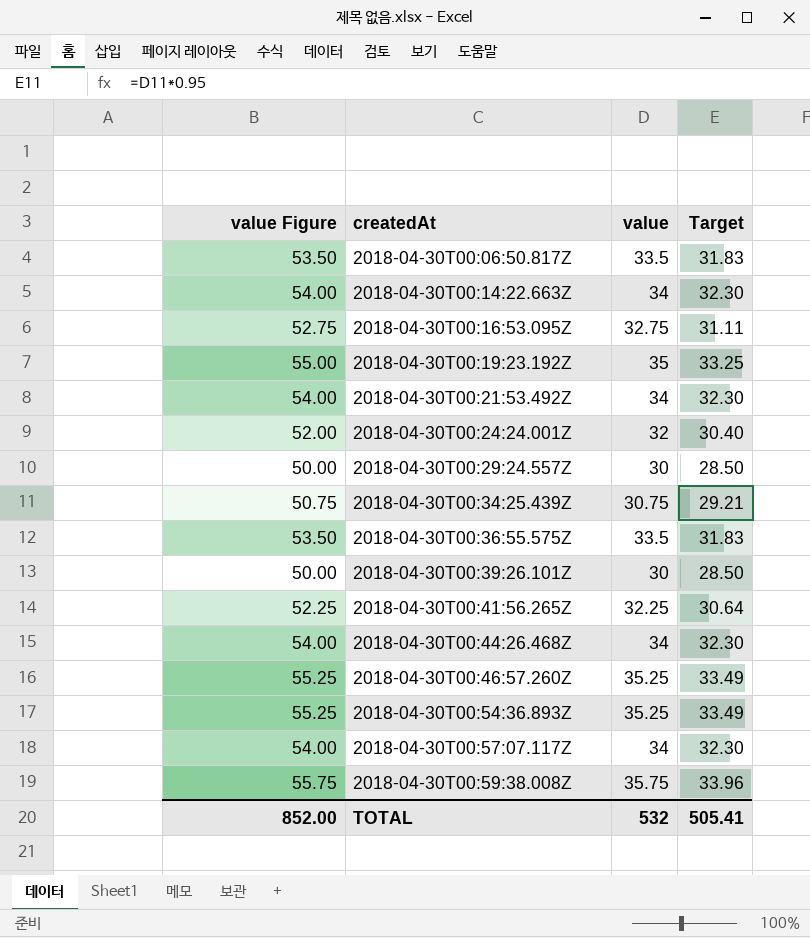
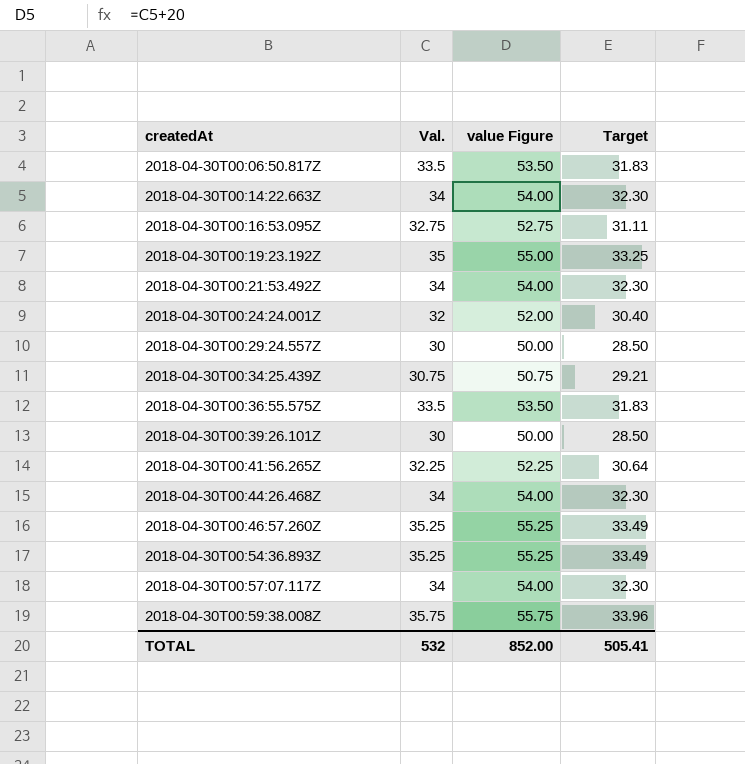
column name: value -> Val.
column value Figure | position: 1 -> 3

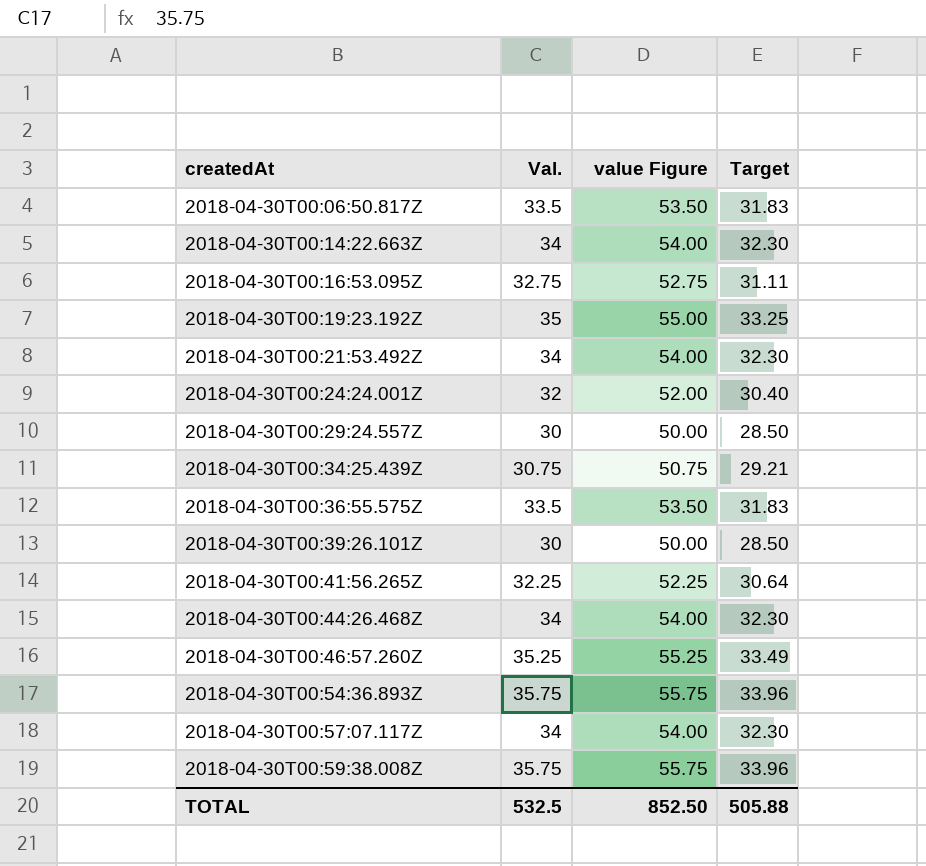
2018-04-30T00:54:36.893Z | Val.: 35.25 -> 35.75
2018-04-30T00:54:36.893Z | value Figure: 55.25 -> 55.75
2018-04-30T00:54:36.893Z | Target: 33.49 -> 33.96
TOTAL | Val.: 532 -> 532.5
TOTAL | value Figure: 852.00 -> 852.50
TOTAL | Target: 505.41 -> 505.88

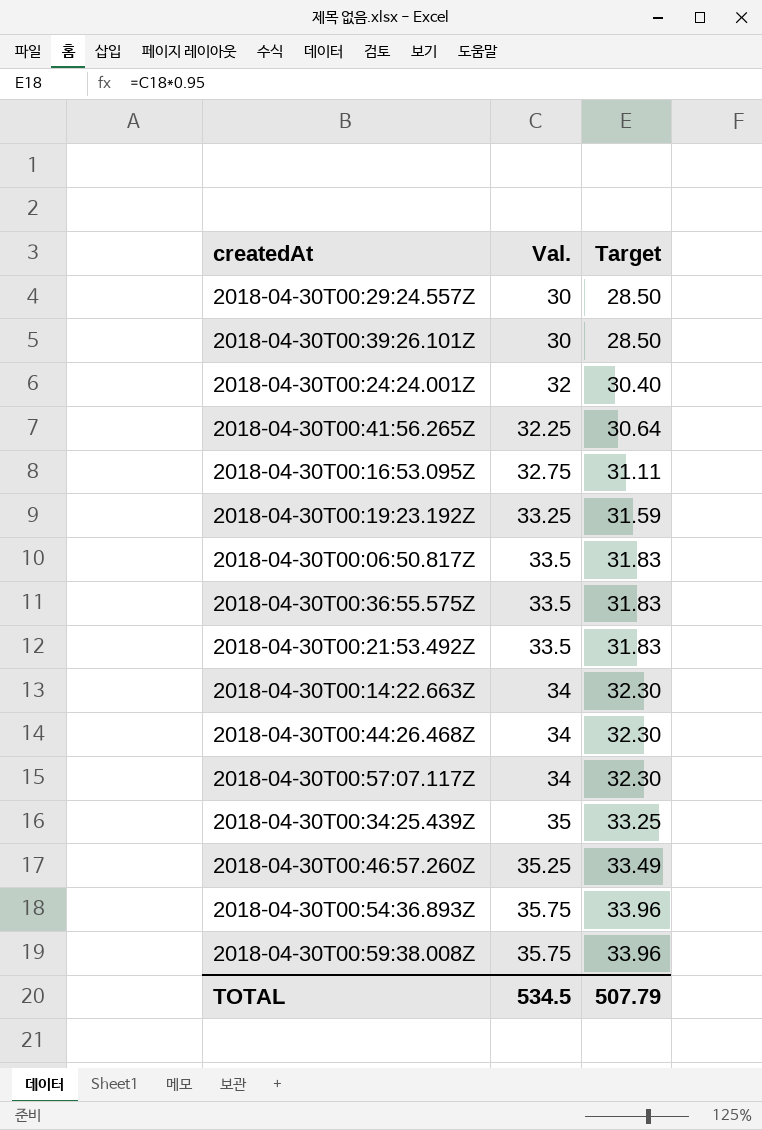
row order: createdAt ascending -> Val. ascending
column value Figure | formula: [Val.] + 20 -> none
2018-04-30T00:19:23.192Z | Val.: 35 -> 33.25
2018-04-30T00:19:23.192Z | Target: 33.25 -> 31.59
2018-04-30T00:21:53.492Z | Val.: 34 -> 33.5
2018-04-30T00:21:53.492Z | Target: 32.30 -> 31.83
2018-04-30T00:34:25.439Z | Val.: 30.75 -> 35
2018-04-30T00:34:25.439Z | Target: 29.21 -> 33.25
TOTAL | Val.: 532.5 -> 534.5
TOTAL | Target: 505.88 -> 507.79

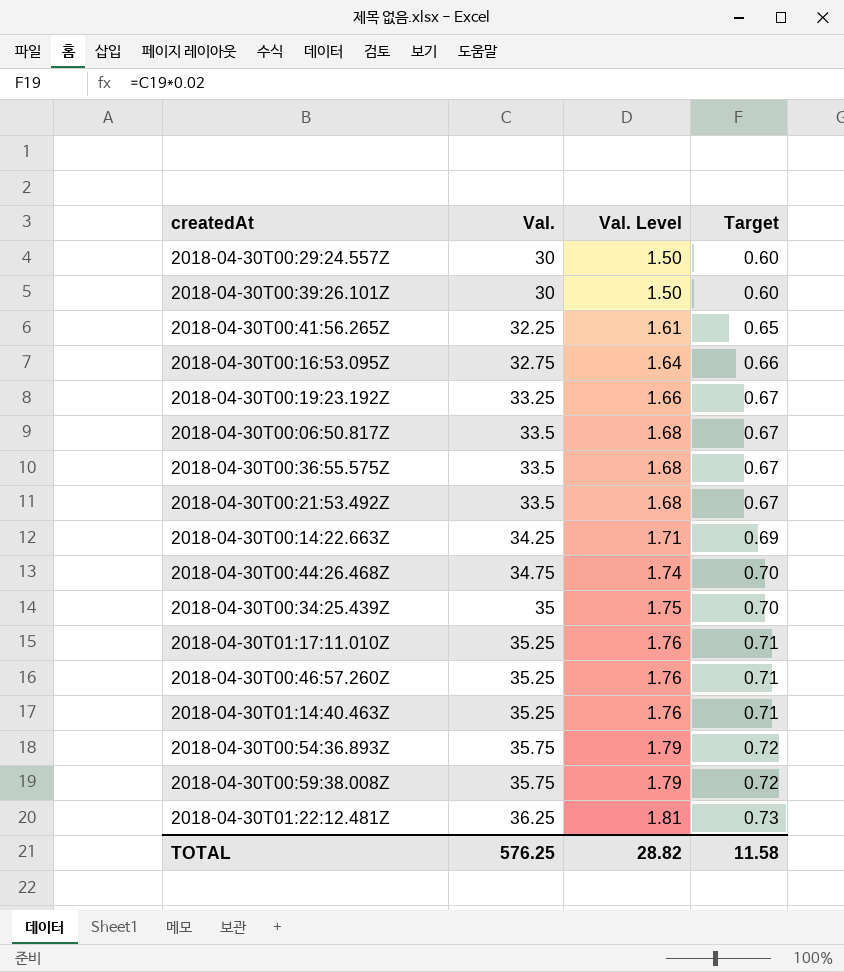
column Val. Level | formula: none -> [Val.] * 0.05
column Target | formula: [Val.] * 0.95 -> [Val.] * 0.02
row 2018-04-30T00:24:24.001Z: 32 | 30.40 -> none
row 2018-04-30T00:57:07.117Z: 34 | 32.30 -> none
2018-04-30T00:14:22.663Z | Val.: 34 -> 34.25
2018-04-30T00:44:26.468Z | Val.: 34 -> 34.75
row 2018-04-30T01:17:11.010Z: none -> 35.25 | 1.76 | 0.71
row 2018-04-30T01:14:40.463Z: none -> 35.25 | 1.76 | 0.71
row 2018-04-30T01:22:12.481Z: none -> 36.25 | 1.81 | 0.73
TOTAL | Val.: 534.5 -> 576.25
TOTAL | Target: 507.79 -> 11.58

